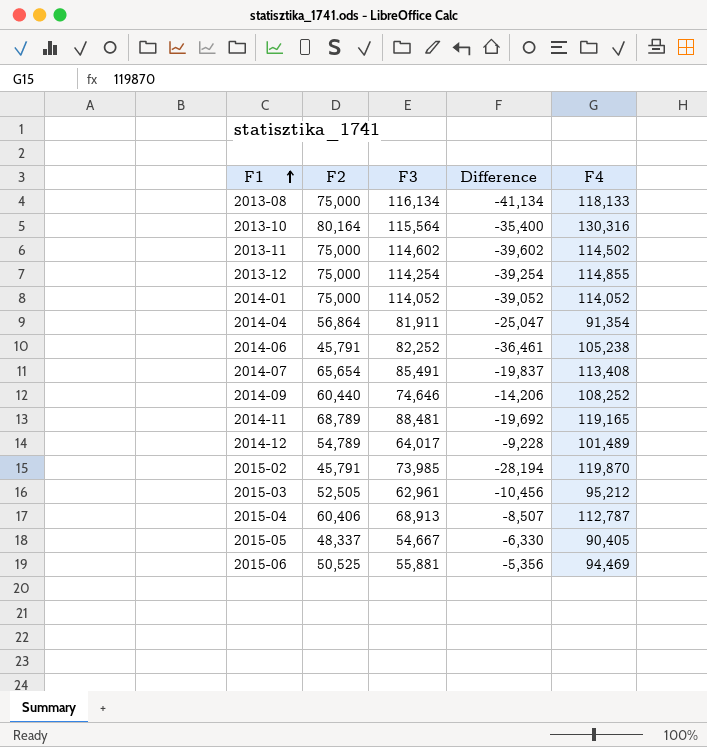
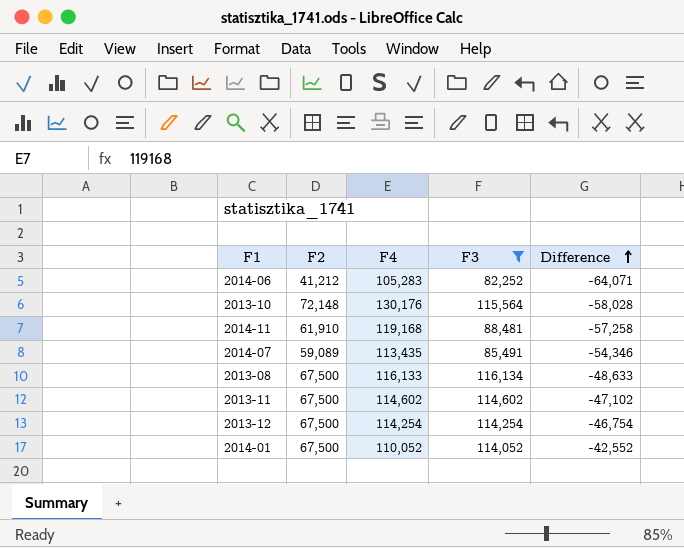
filter: none -> F3 >= 82,252
row order: F1 ascending -> Difference ascending
column F4 | position: 5 -> 3
column Difference | formula: [F2] - [F3] -> [F2] - [F4]
2014-06 | F2: 45,791 -> 41,212
2014-06 | F4: 105,238 -> 105,283
2013-10 | F2: 80,164 -> 72,148
2013-10 | F4: 130,316 -> 130,176
2014-11 | F2: 68,789 -> 61,910
2014-11 | F4: 119,165 -> 119,168
2014-07 | F2: 65,654 -> 59,089
2014-07 | F4: 113,408 -> 113,435
2013-08 | F2: 75,000 -> 67,500
2013-08 | F4: 118,133 -> 116,133
2013-11 | F2: 75,000 -> 67,500
2013-11 | F4: 114,502 -> 114,602
2013-12 | F2: 75,000 -> 67,500
2013-12 | F4: 114,855 -> 114,254
2014-01 | F2: 75,000 -> 67,500
2014-01 | F4: 114,052 -> 110,052

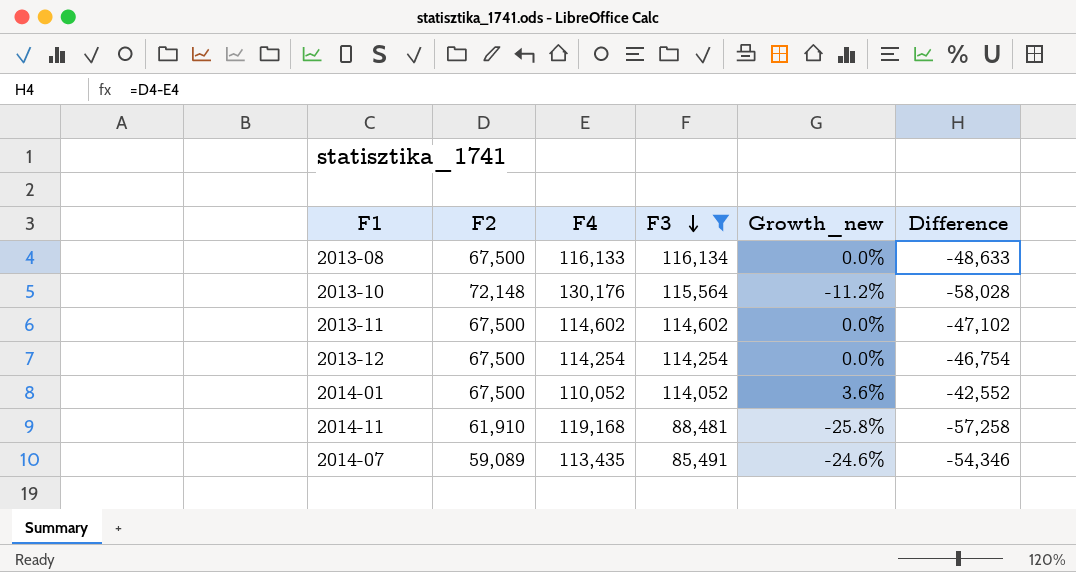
row order: Difference ascending -> F3 descending
column Growth_new | formula: none -> ([F3] - [F4]) / [F4]
row 2014-06: 41,212 | 105,283 | 82,252 | -64,071 -> none

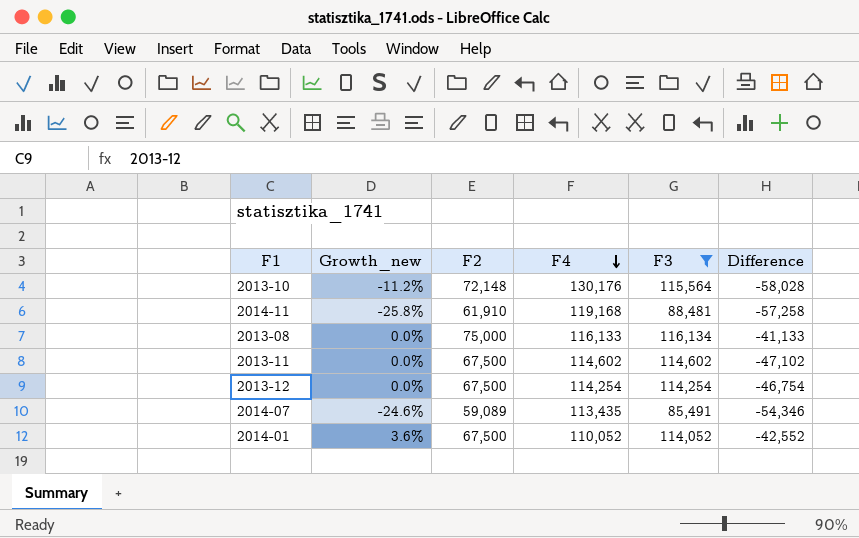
row order: F3 descending -> F4 descending
column Growth_new | position: 5 -> 2
2013-08 | F2: 67,500 -> 75,000
2013-08 | Difference: -48,633 -> -41,133

